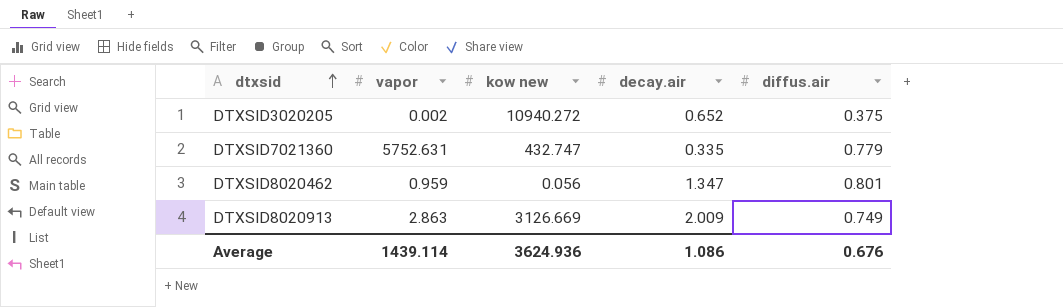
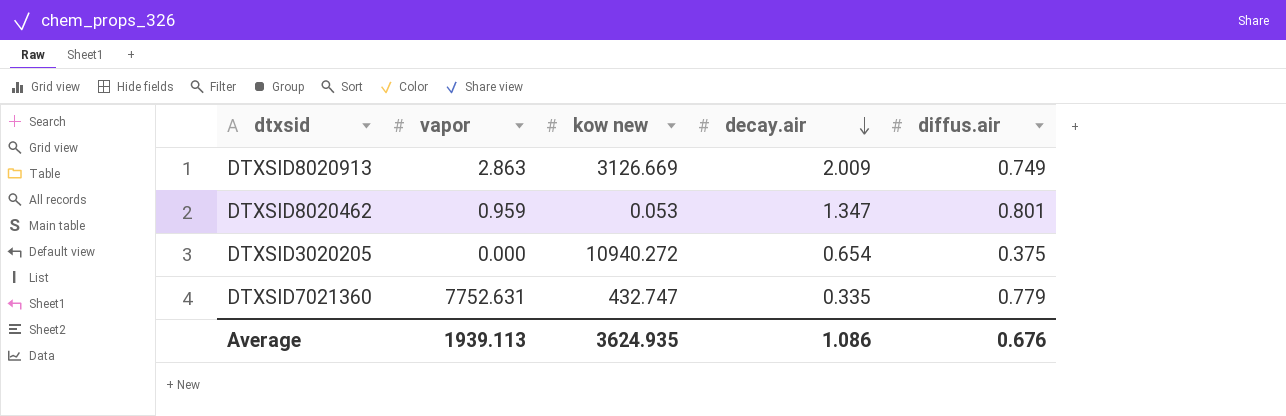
row order: dtxsid ascending -> decay.air descending
DTXSID8020462 | kow new: 0.056 -> 0.053
DTXSID3020205 | vapor: 0.002 -> 0.000
DTXSID3020205 | decay.air: 0.652 -> 0.654
DTXSID7021360 | vapor: 5752.631 -> 7752.631
Average | vapor: 1439.114 -> 1939.113
Average | kow new: 3624.936 -> 3624.935

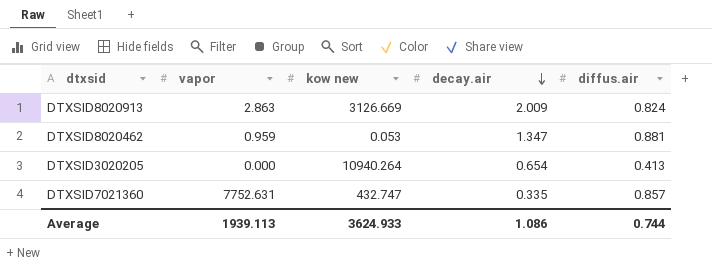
DTXSID8020913 | diffus.air: 0.749 -> 0.824
DTXSID8020462 | diffus.air: 0.801 -> 0.881
DTXSID3020205 | kow new: 10940.272 -> 10940.264
DTXSID3020205 | diffus.air: 0.375 -> 0.413
DTXSID7021360 | diffus.air: 0.779 -> 0.857
Average | kow new: 3624.935 -> 3624.933
Average | diffus.air: 0.676 -> 0.744

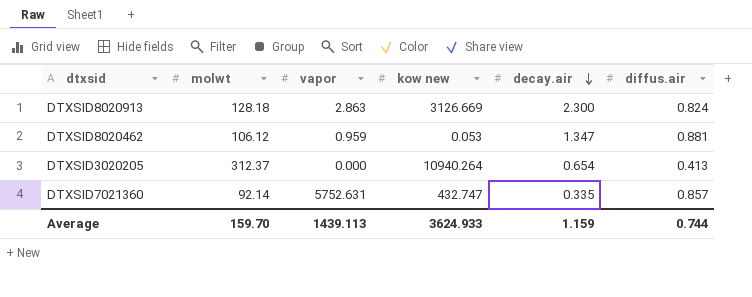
column molwt | position: none -> 2
DTXSID8020913 | decay.air: 2.009 -> 2.300
DTXSID7021360 | vapor: 7752.631 -> 5752.631
Average | vapor: 1939.113 -> 1439.113
Average | decay.air: 1.086 -> 1.159

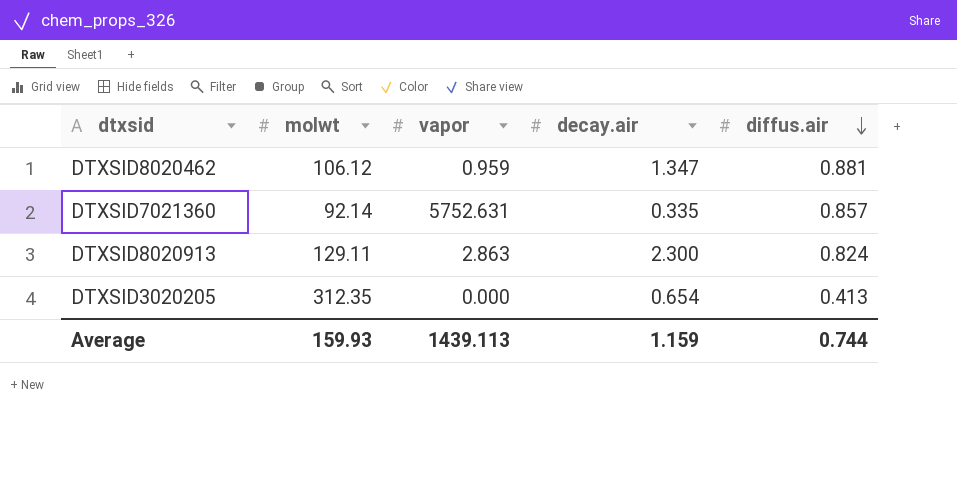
row order: decay.air descending -> diffus.air descending
column kow new | position: 4 -> none
DTXSID8020913 | molwt: 128.18 -> 129.11
DTXSID3020205 | molwt: 312.37 -> 312.35
Average | molwt: 159.70 -> 159.93

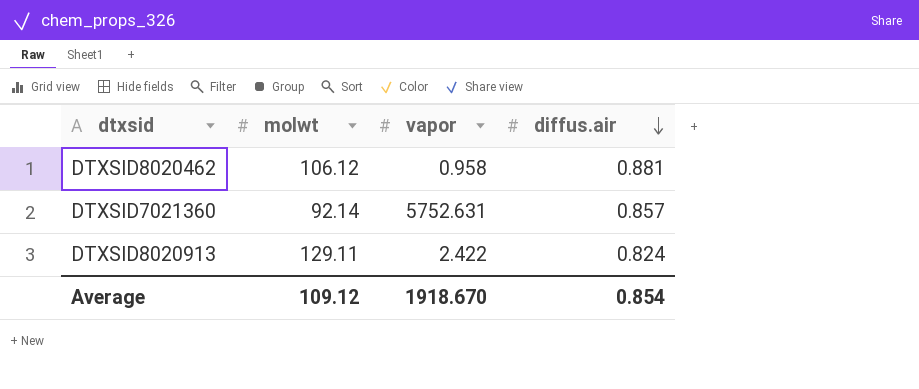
column decay.air | position: 4 -> none
row DTXSID3020205: 312.35 | 0.000 | 0.654 | 0.413 -> none
DTXSID8020462 | vapor: 0.959 -> 0.958
DTXSID8020913 | vapor: 2.863 -> 2.422
Average | molwt: 159.93 -> 109.12
Average | vapor: 1439.113 -> 1918.670
Average | diffus.air: 0.744 -> 0.854

